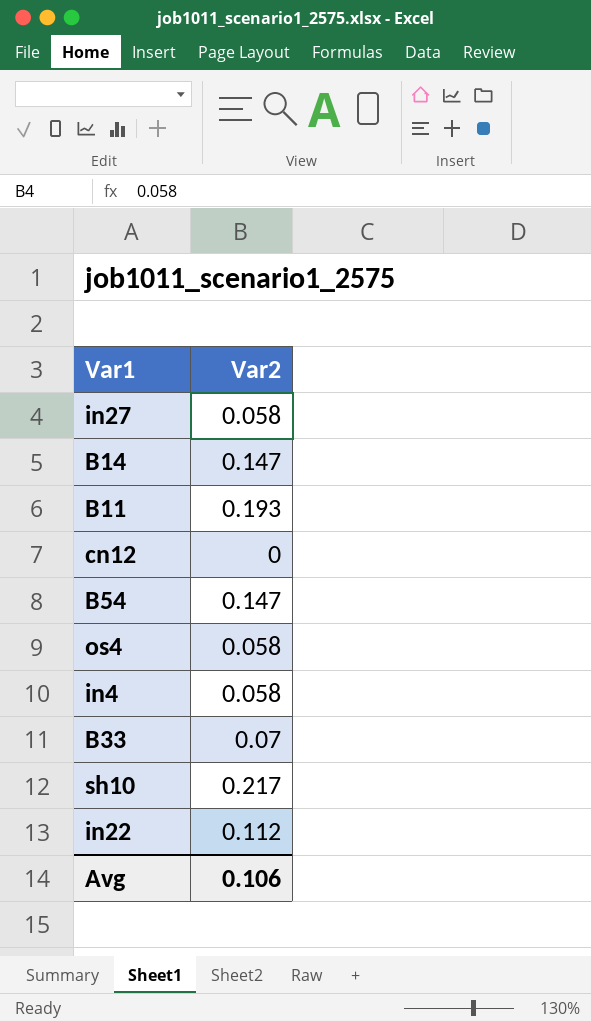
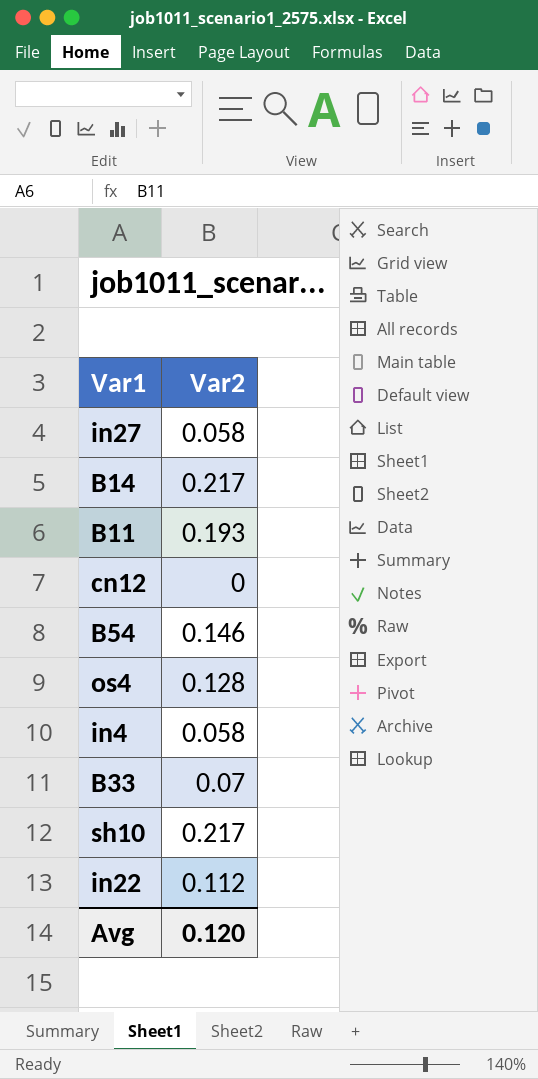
B14 | Var2: 0.147 -> 0.217
B54 | Var2: 0.147 -> 0.146
os4 | Var2: 0.058 -> 0.128
Avg | Var2: 0.106 -> 0.120

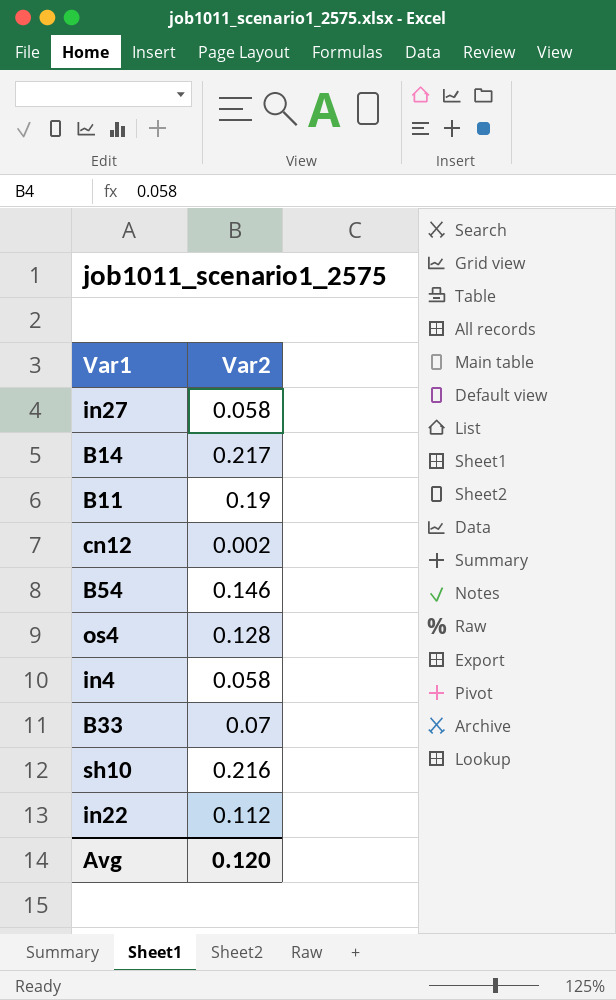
B11 | Var2: 0.193 -> 0.19
cn12 | Var2: 0 -> 0.002
sh10 | Var2: 0.217 -> 0.216

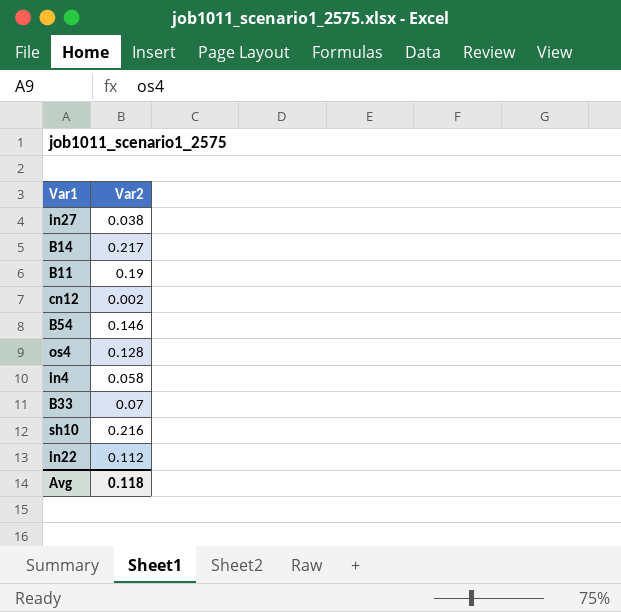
in27 | Var2: 0.058 -> 0.038
Avg | Var2: 0.120 -> 0.118

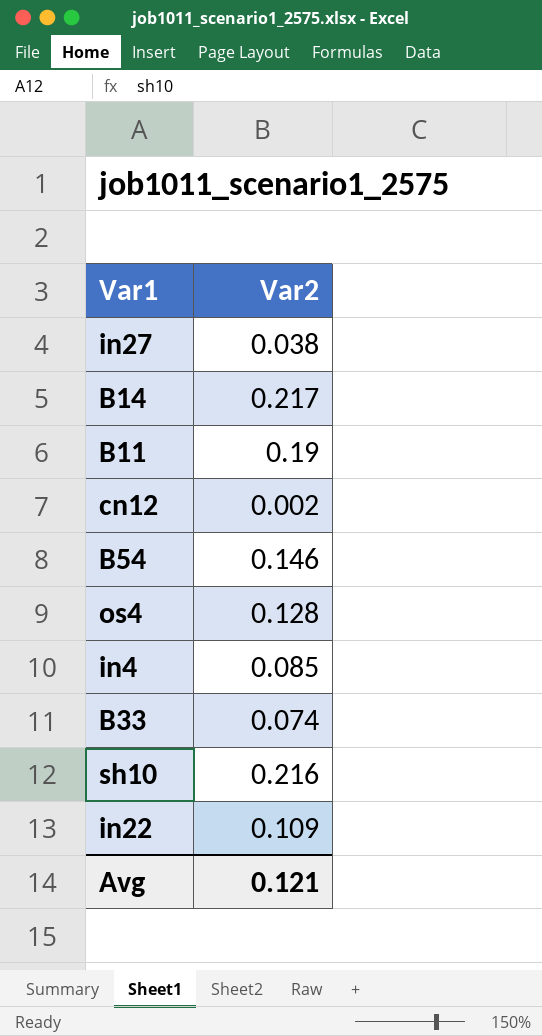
in4 | Var2: 0.058 -> 0.085
B33 | Var2: 0.07 -> 0.074
in22 | Var2: 0.112 -> 0.109
Avg | Var2: 0.118 -> 0.121

